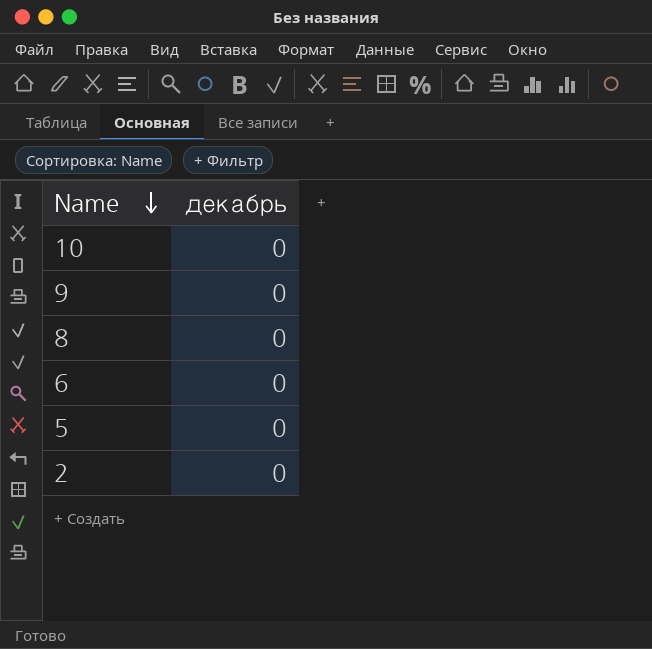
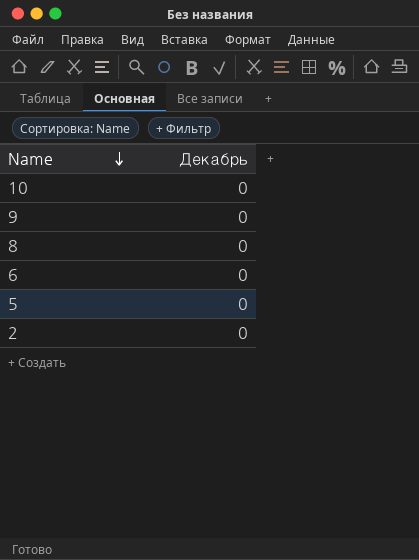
column name: декабрь -> Декабрь

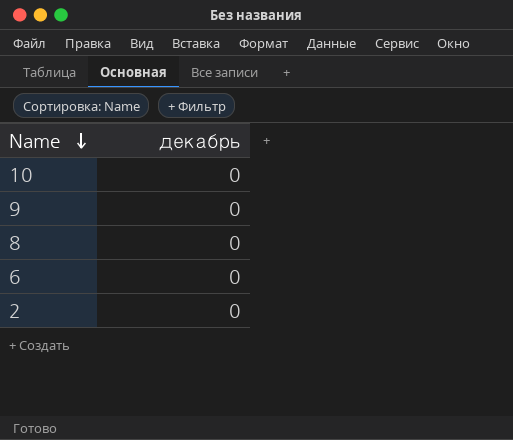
column name: Декабрь -> декабрь
row 5: 0 -> none

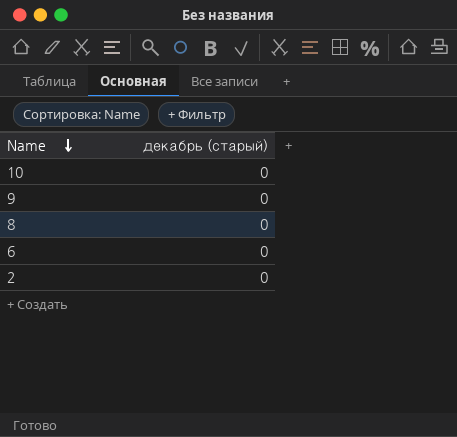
column name: декабрь -> декабрь (старый)

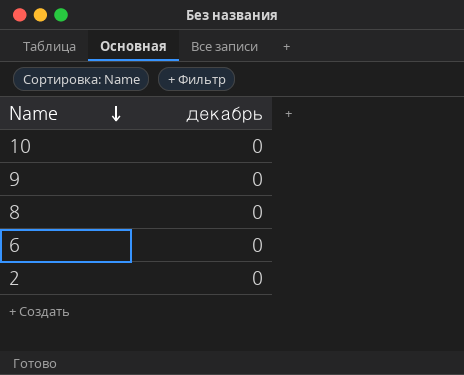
column name: декабрь (старый) -> декабрь

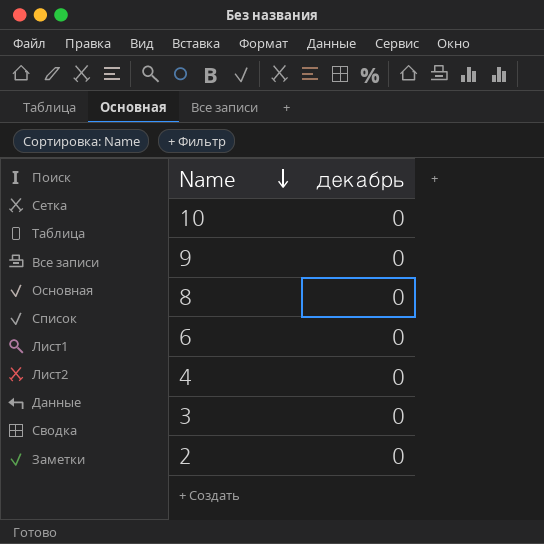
row 4: none -> 0
row 3: none -> 0

